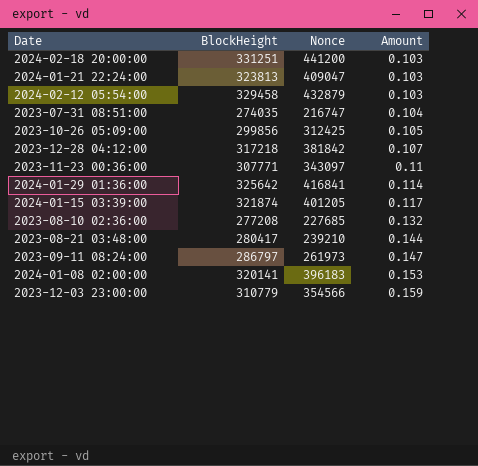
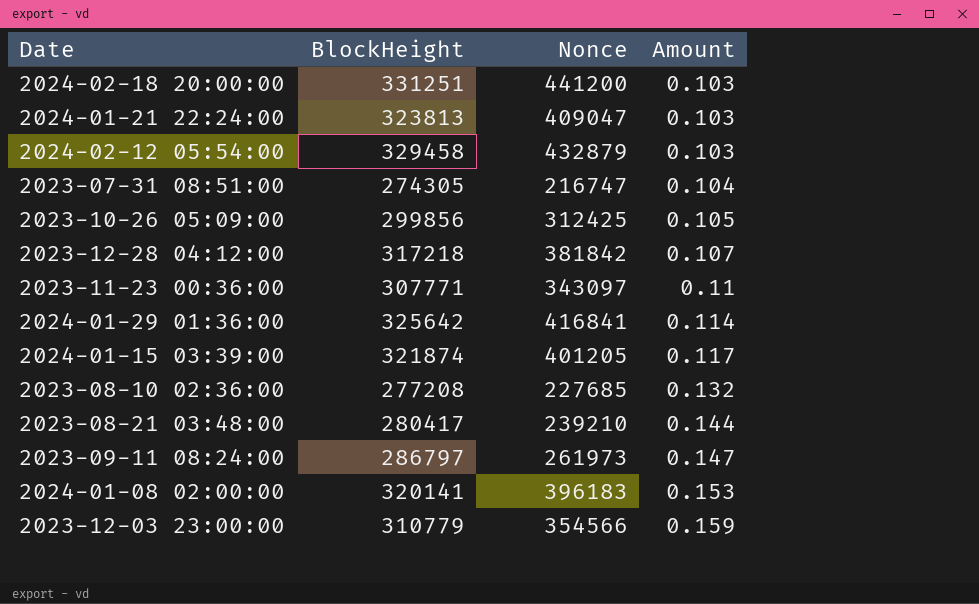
2023-07-31 08:51:00 | BlockHeight: 274035 -> 274305

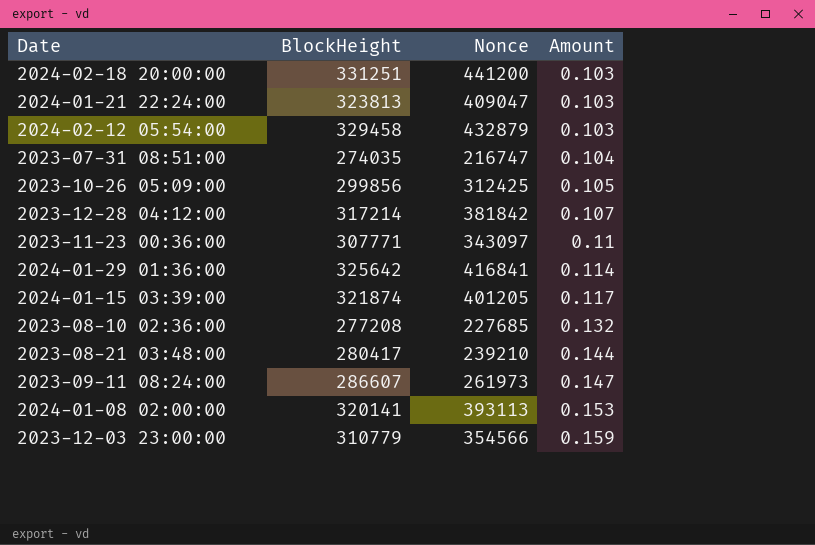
2023-07-31 08:51:00 | BlockHeight: 274305 -> 274035
2023-12-28 04:12:00 | BlockHeight: 317218 -> 317214
2023-09-11 08:24:00 | BlockHeight: 286797 -> 286607
2024-01-08 02:00:00 | Nonce: 396183 -> 393113

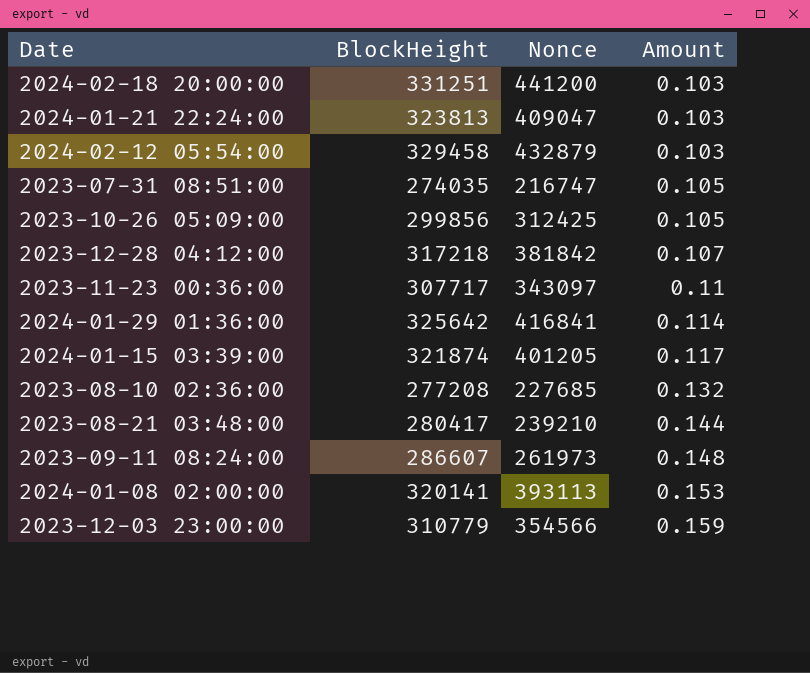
2023-07-31 08:51:00 | Amount: 0.104 -> 0.105
2023-12-28 04:12:00 | BlockHeight: 317214 -> 317218
2023-11-23 00:36:00 | BlockHeight: 307771 -> 307717
2023-09-11 08:24:00 | Amount: 0.147 -> 0.148

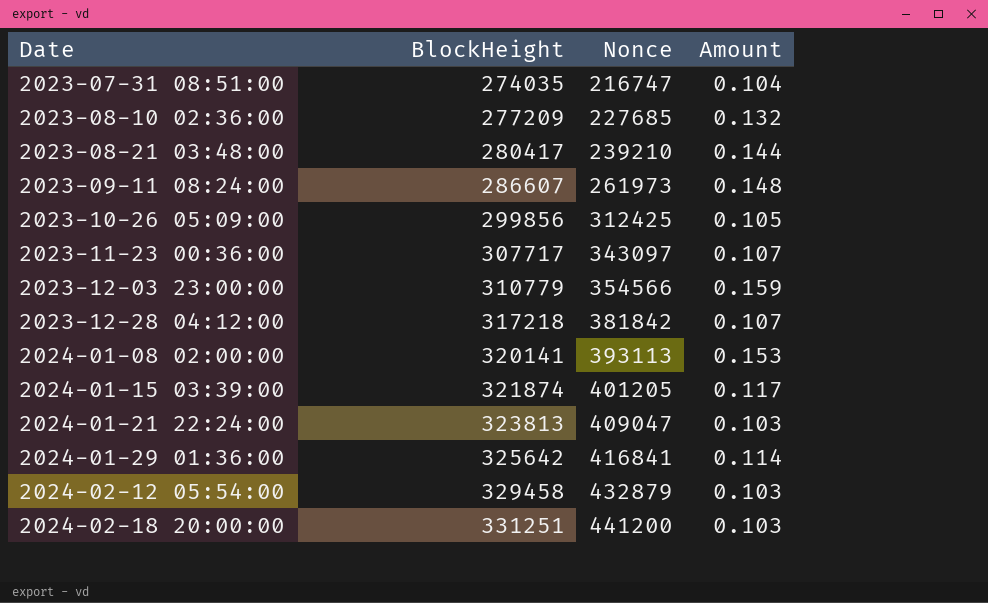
row order: Amount ascending -> Date ascending
2023-07-31 08:51:00 | Amount: 0.105 -> 0.104
2023-08-10 02:36:00 | BlockHeight: 277208 -> 277209
2023-11-23 00:36:00 | Amount: 0.11 -> 0.107

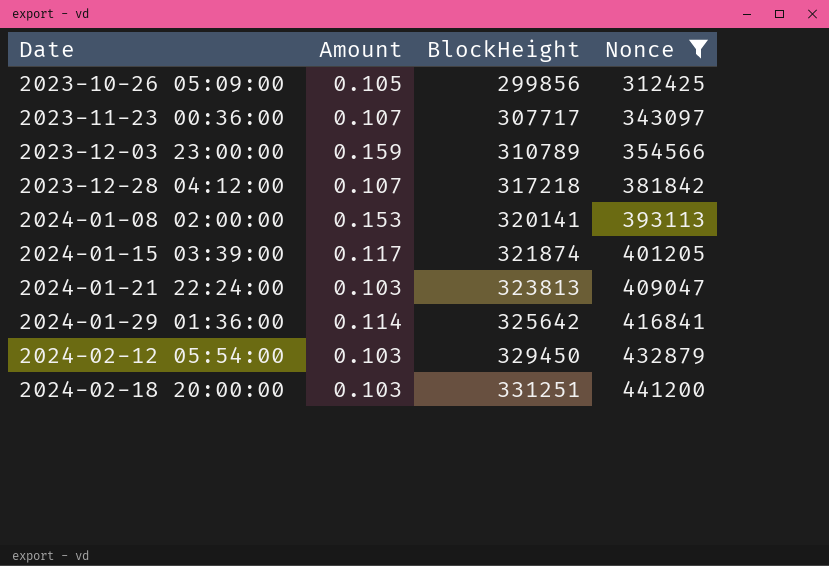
filter: none -> Nonce >= 312425
column Amount | position: 4 -> 2
2023-12-03 23:00:00 | BlockHeight: 310779 -> 310789
2024-02-12 05:54:00 | BlockHeight: 329458 -> 329450

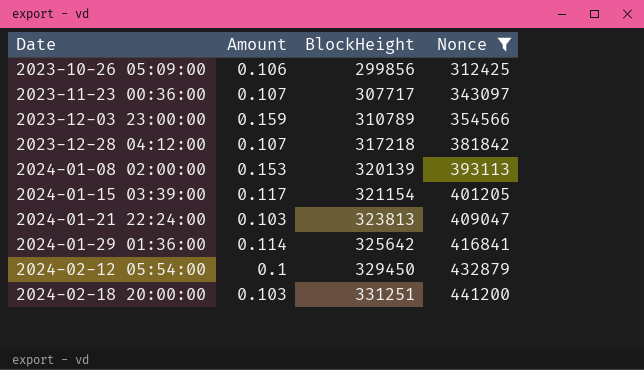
2023-10-26 05:09:00 | Amount: 0.105 -> 0.106
2024-01-08 02:00:00 | BlockHeight: 320141 -> 320139
2024-01-15 03:39:00 | BlockHeight: 321874 -> 321154
2024-02-12 05:54:00 | Amount: 0.103 -> 0.1

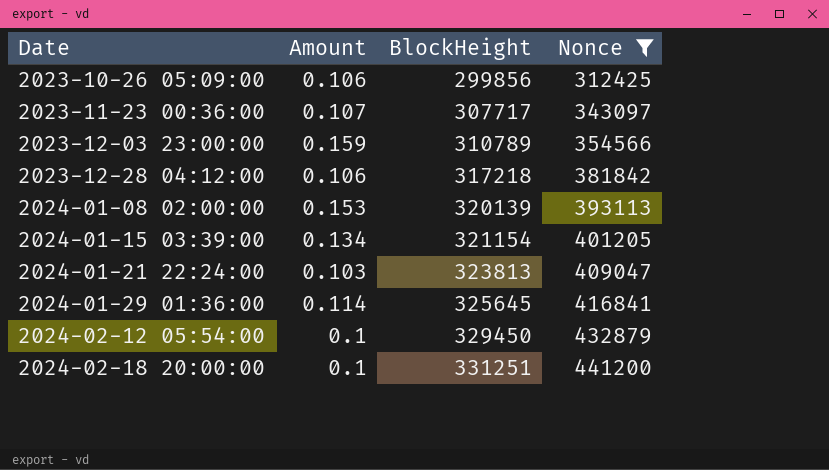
2023-12-28 04:12:00 | Amount: 0.107 -> 0.106
2024-01-15 03:39:00 | Amount: 0.117 -> 0.134
2024-01-29 01:36:00 | BlockHeight: 325642 -> 325645
2024-02-18 20:00:00 | Amount: 0.103 -> 0.1

